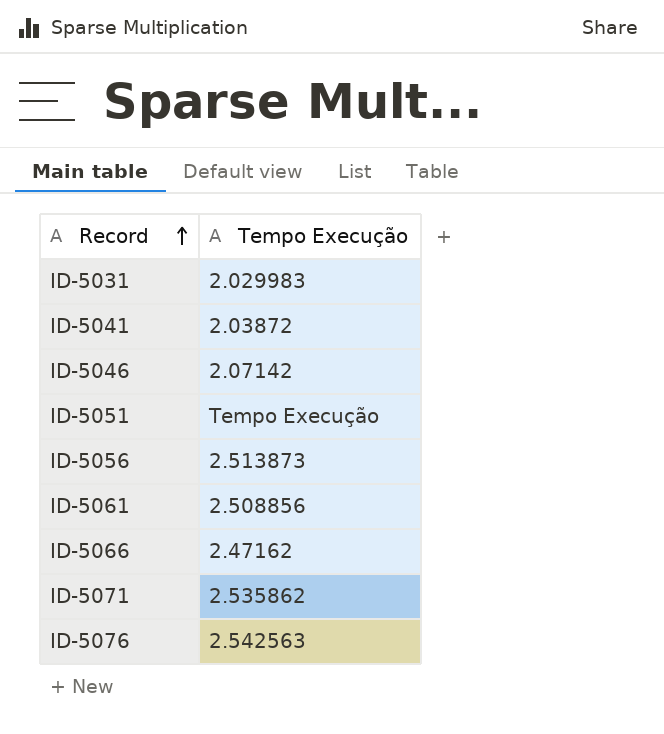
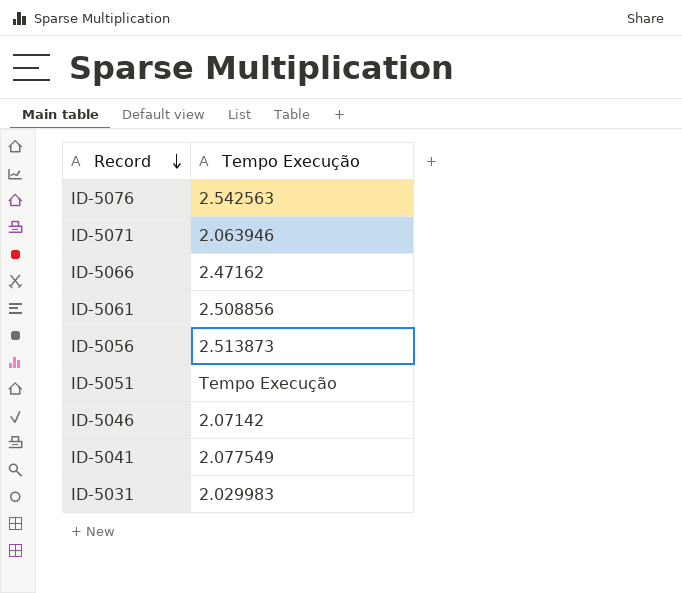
row order: Record ascending -> Record descending
ID-5071 | Tempo Execução: 2.535862 -> 2.063946
ID-5041 | Tempo Execução: 2.03872 -> 2.077549

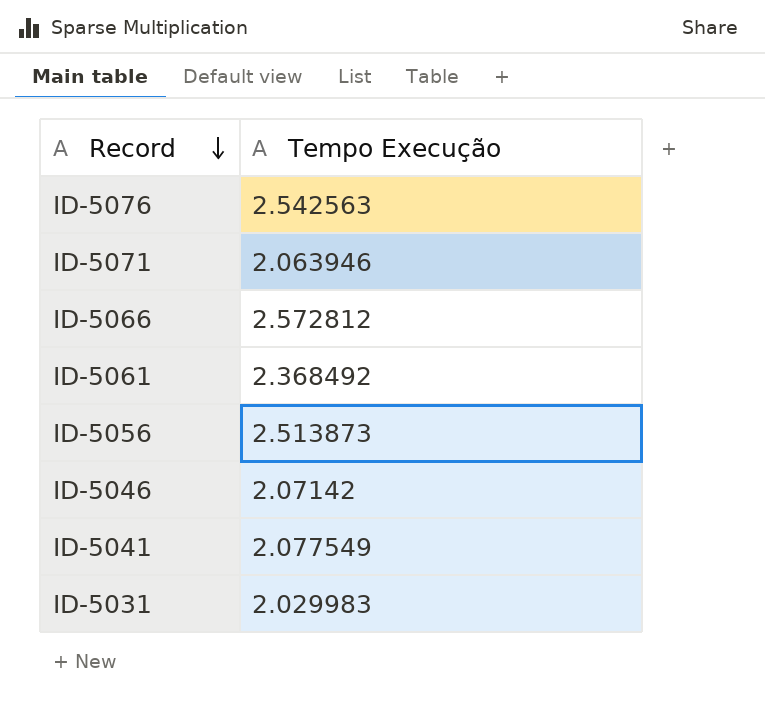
row ID-5051: Tempo Execução -> none
ID-5066 | Tempo Execução: 2.47162 -> 2.572812
ID-5061 | Tempo Execução: 2.508856 -> 2.368492

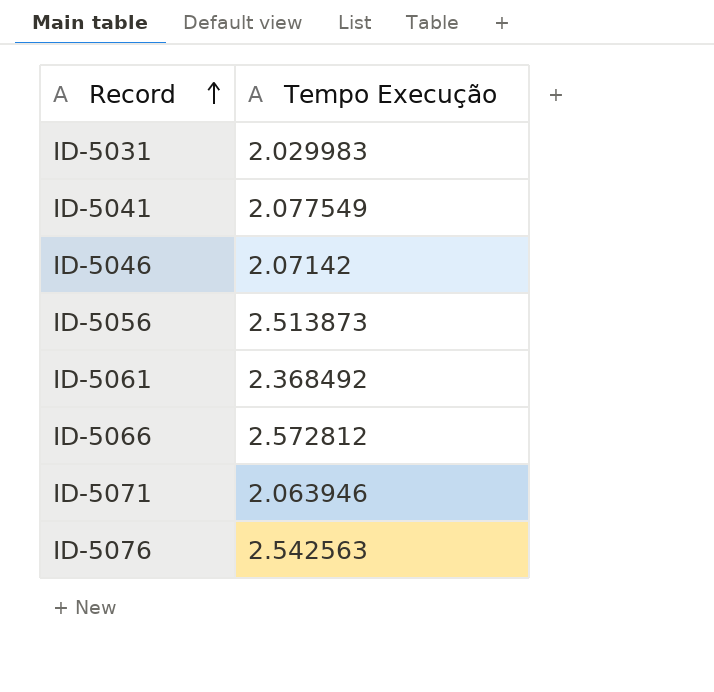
row order: Record descending -> Record ascending

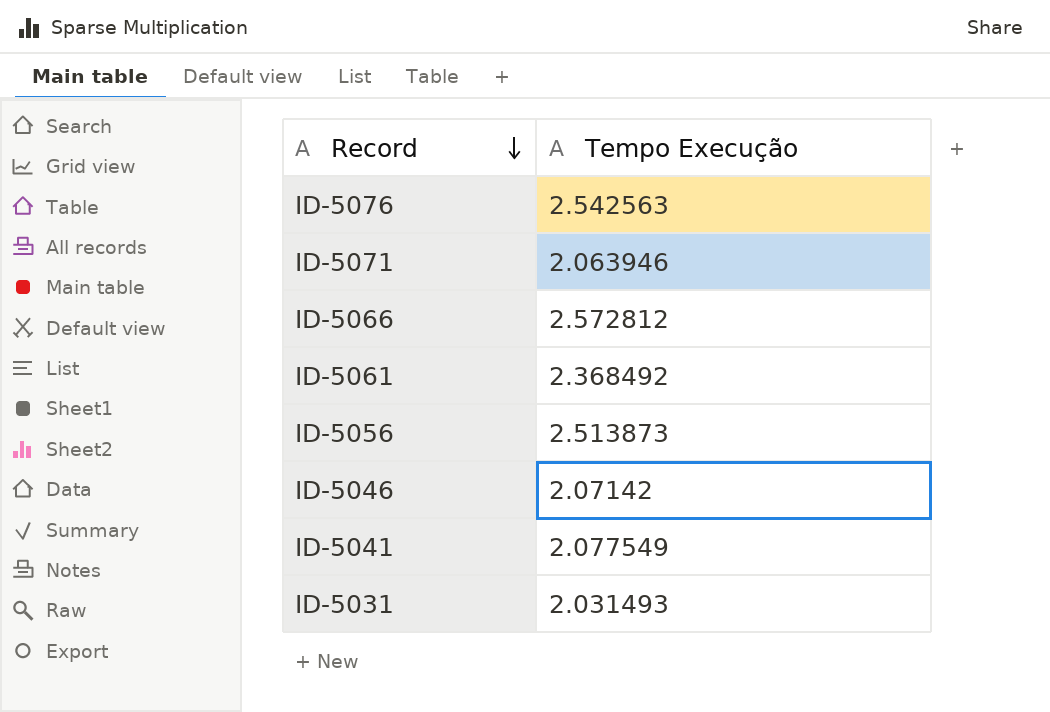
row order: Record ascending -> Record descending
ID-5031 | Tempo Execução: 2.029983 -> 2.031493

